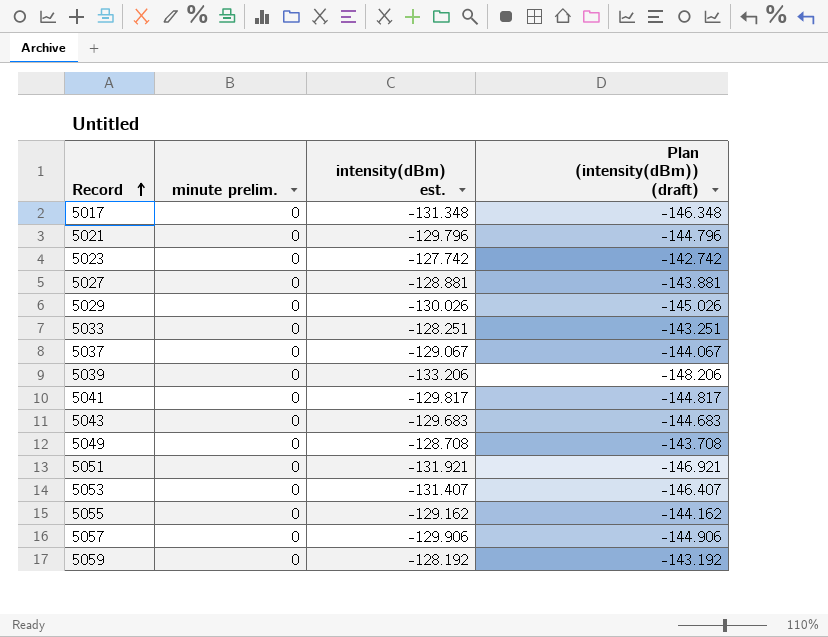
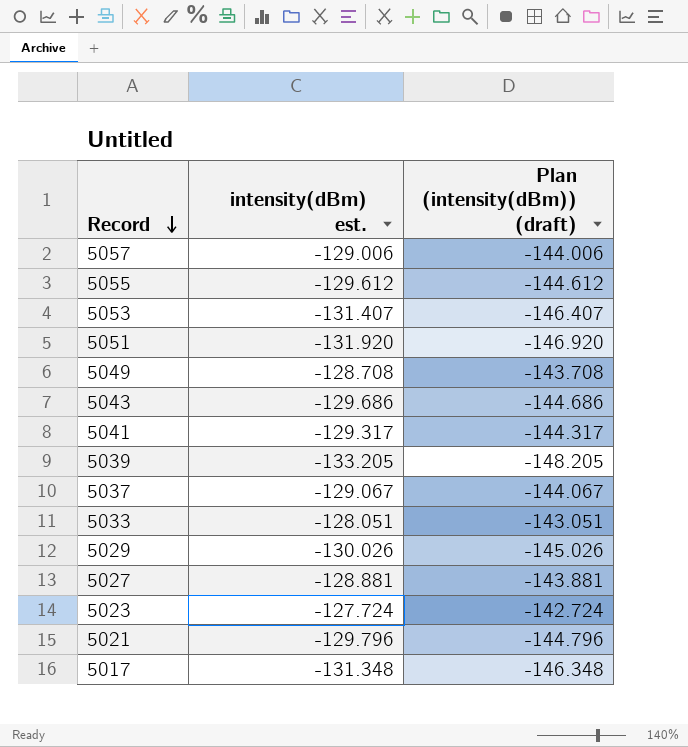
row order: Record ascending -> Record descending
column minute prelim. | position: 2 -> none
row 5059: 0 | -128.192 | -143.192 -> none
5057 | intensity(dBm) est.: -129.906 -> -129.006
5057 | Plan (intensity(dBm)) (draft): -144.906 -> -144.006
5055 | intensity(dBm) est.: -129.162 -> -129.612
5055 | Plan (intensity(dBm)) (draft): -144.162 -> -144.612
5051 | intensity(dBm) est.: -131.921 -> -131.920
5051 | Plan (intensity(dBm)) (draft): -146.921 -> -146.920
5043 | intensity(dBm) est.: -129.683 -> -129.686
5043 | Plan (intensity(dBm)) (draft): -144.683 -> -144.686
5041 | intensity(dBm) est.: -129.817 -> -129.317
5041 | Plan (intensity(dBm)) (draft): -144.817 -> -144.317
5039 | intensity(dBm) est.: -133.206 -> -133.205
5039 | Plan (intensity(dBm)) (draft): -148.206 -> -148.205
5033 | intensity(dBm) est.: -128.251 -> -128.051
5033 | Plan (intensity(dBm)) (draft): -143.251 -> -143.051
5023 | intensity(dBm) est.: -127.742 -> -127.724
5023 | Plan (intensity(dBm)) (draft): -142.742 -> -142.724

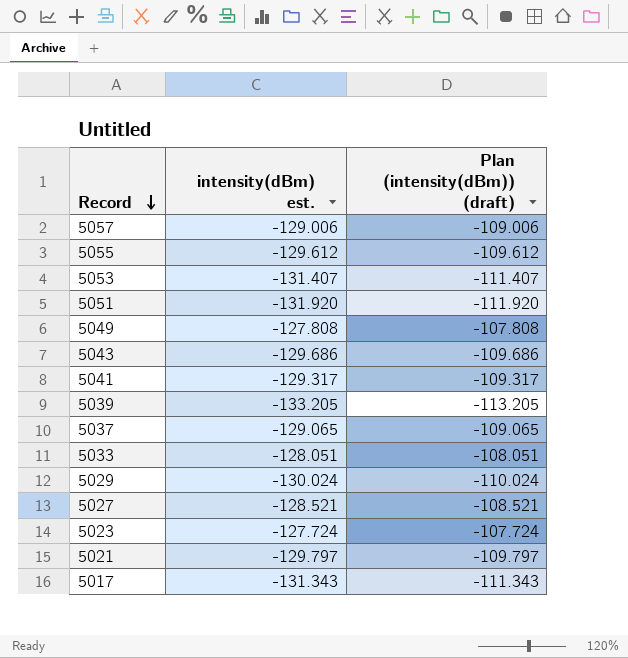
column Plan (intensity(dBm)) (draft) | formula: [intensity(dBm) est.] - 15 -> [intensity(dBm) est.] + 20
5049 | intensity(dBm) est.: -128.708 -> -127.808
5037 | intensity(dBm) est.: -129.067 -> -129.065
5029 | intensity(dBm) est.: -130.026 -> -130.024
5027 | intensity(dBm) est.: -128.881 -> -128.521
5021 | intensity(dBm) est.: -129.796 -> -129.797
5017 | intensity(dBm) est.: -131.348 -> -131.343

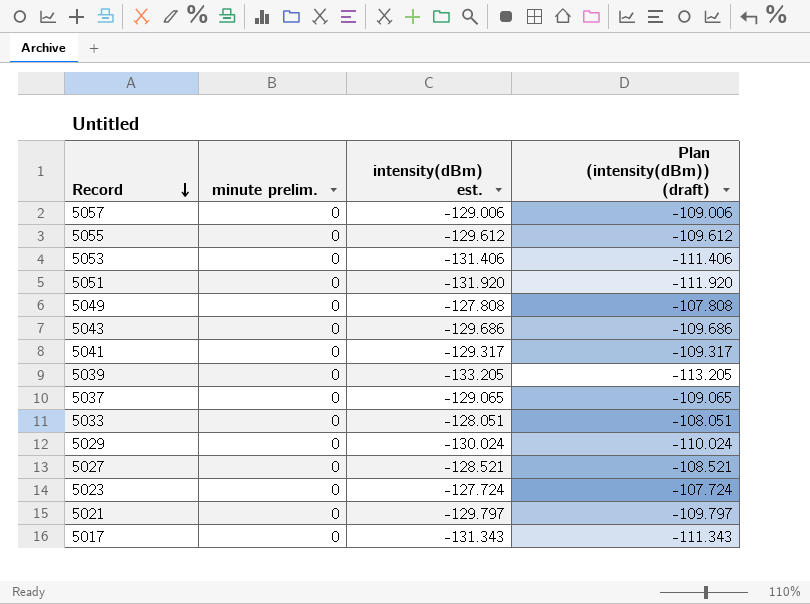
column minute prelim. | position: none -> 2
5053 | intensity(dBm) est.: -131.407 -> -131.406
5053 | Plan (intensity(dBm)) (draft): -111.407 -> -111.406

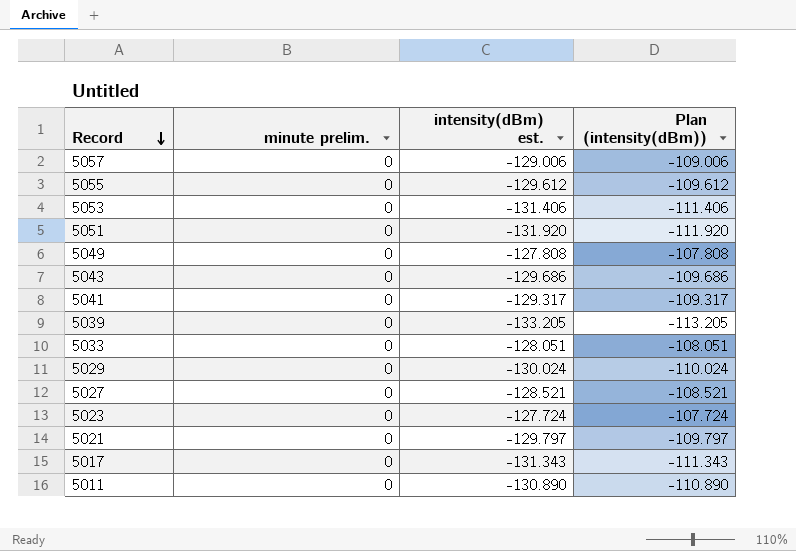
column name: Plan (intensity(dBm)) (draft) -> Plan (intensity(dBm))
row 5037: 0 | -129.065 | -109.065 -> none
row 5011: none -> 0 | -130.890 | -110.890

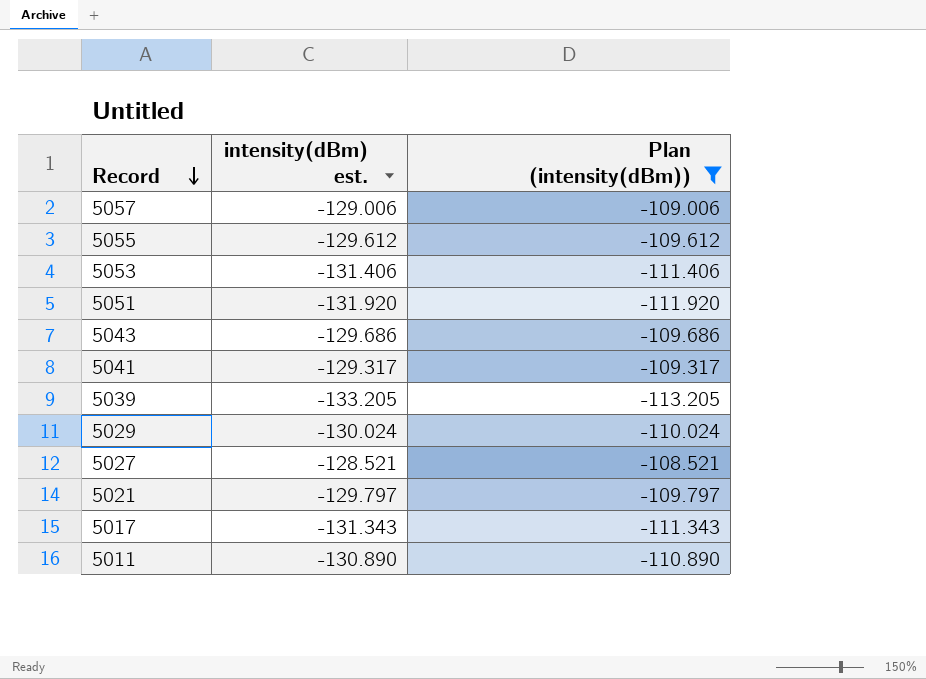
filter: none -> Plan (intensity(dBm)) <= -108.521
column minute prelim. | position: 2 -> none

